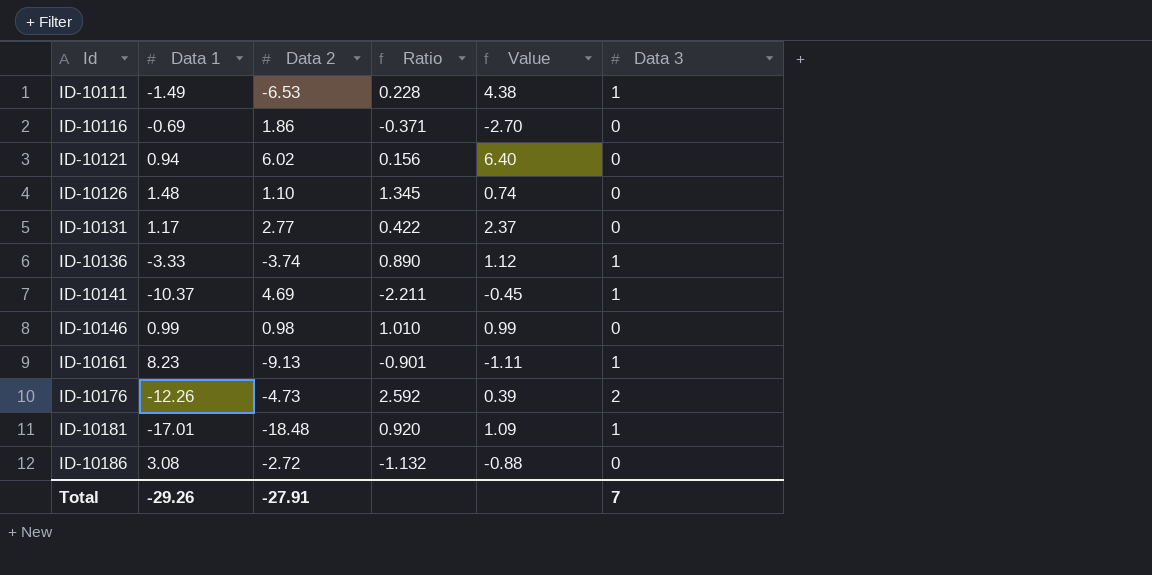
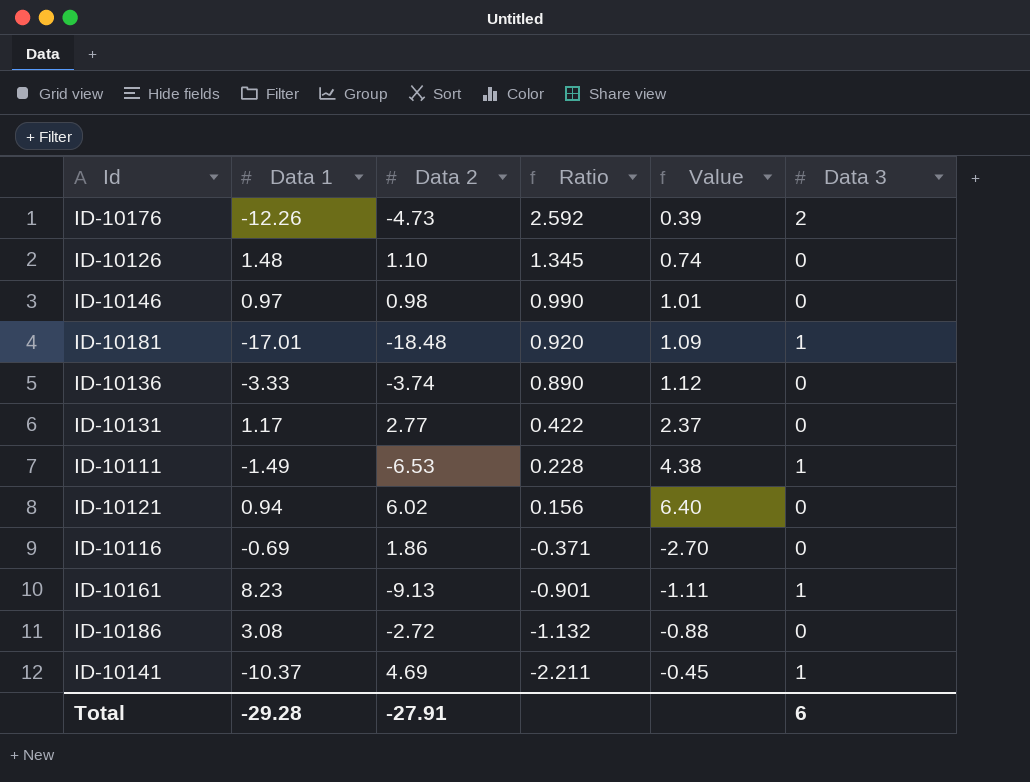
row order: Id ascending -> Ratio descending
ID-10146 | Data 1: 0.99 -> 0.97
ID-10146 | Ratio: 1.010 -> 0.990
ID-10146 | Value: 0.99 -> 1.01
ID-10136 | Data 3: 1 -> 0
Total | Data 1: -29.26 -> -29.28
Total | Data 3: 7 -> 6

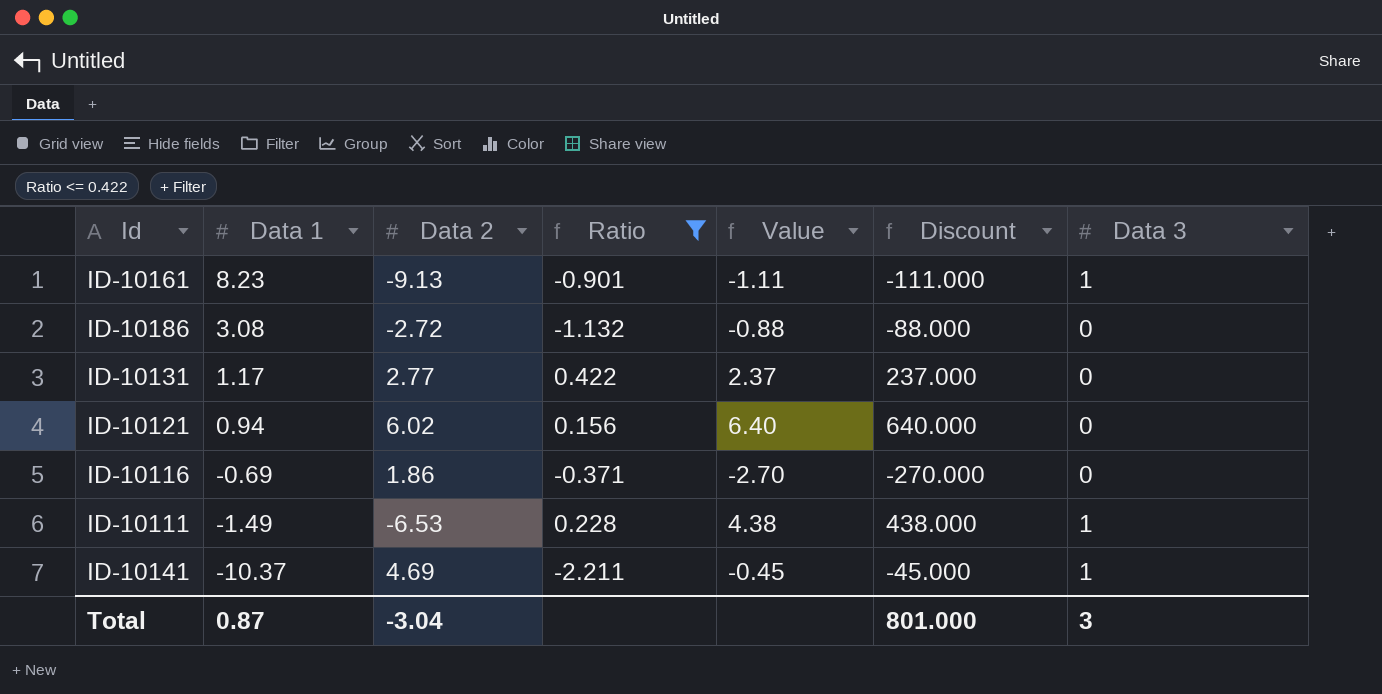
filter: none -> Ratio <= 0.422
row order: Ratio descending -> Data 1 descending
column Discount | formula: none -> [Value] * 100
Total | Data 1: -29.28 -> 0.87
Total | Data 2: -27.91 -> -3.04
Total | Data 3: 6 -> 3

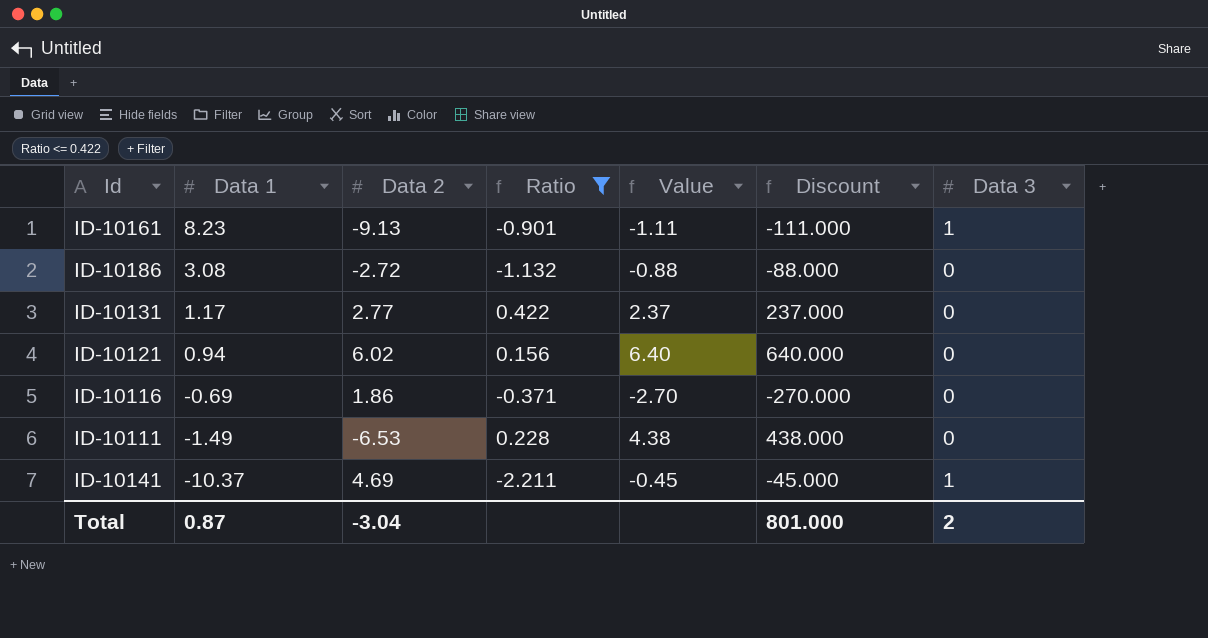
ID-10111 | Data 3: 1 -> 0
Total | Data 3: 3 -> 2

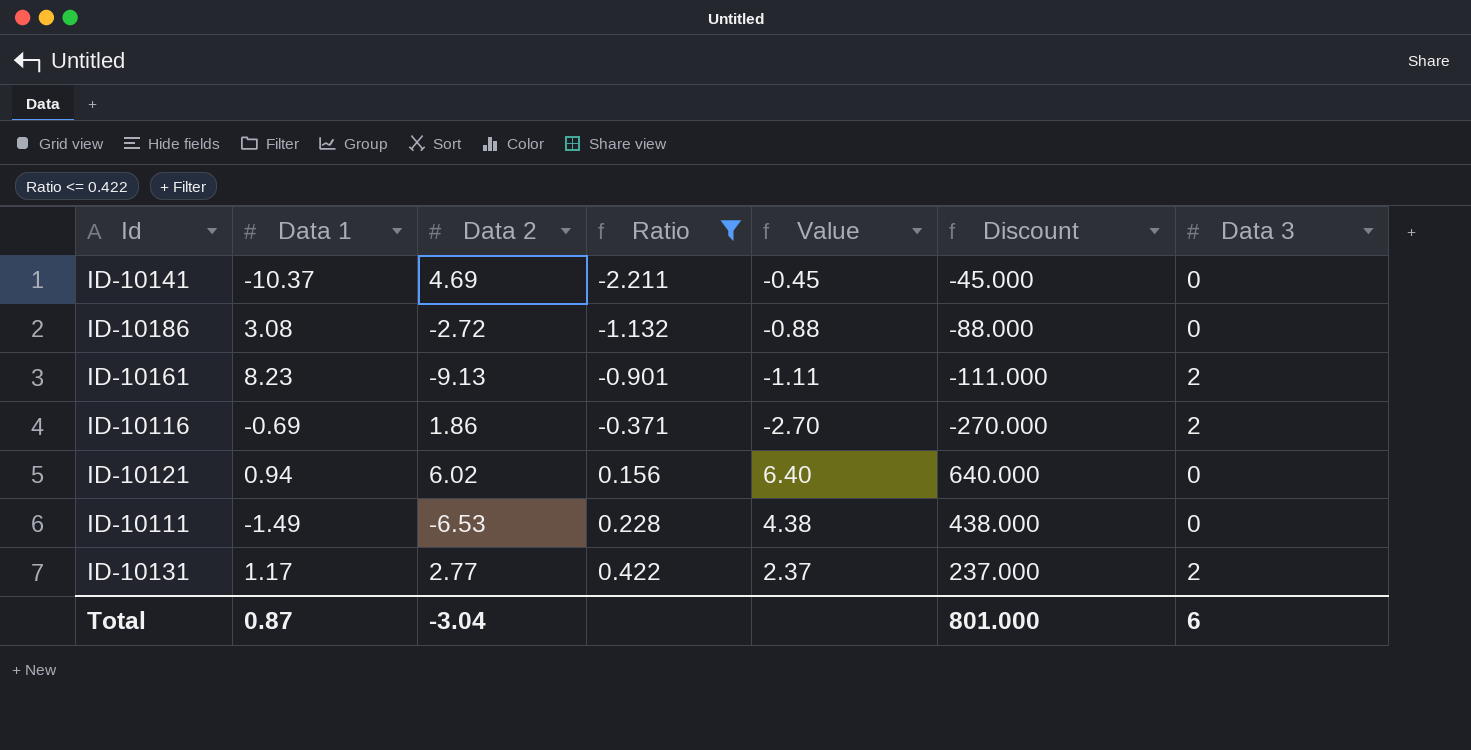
row order: Data 1 descending -> Ratio ascending
ID-10141 | Data 3: 1 -> 0
ID-10161 | Data 3: 1 -> 2
ID-10116 | Data 3: 0 -> 2
ID-10131 | Data 3: 0 -> 2
Total | Data 3: 2 -> 6

